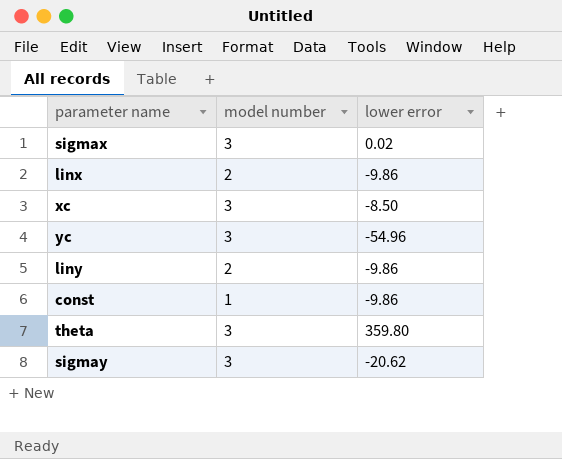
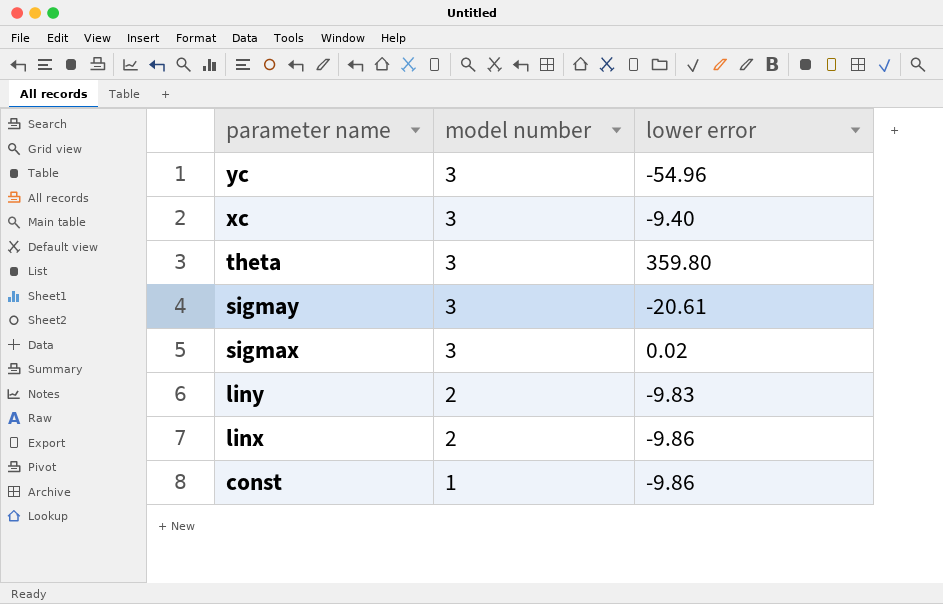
row order: none -> parameter name descending
xc | lower error: -8.50 -> -9.40
sigmay | lower error: -20.62 -> -20.61
liny | lower error: -9.86 -> -9.83

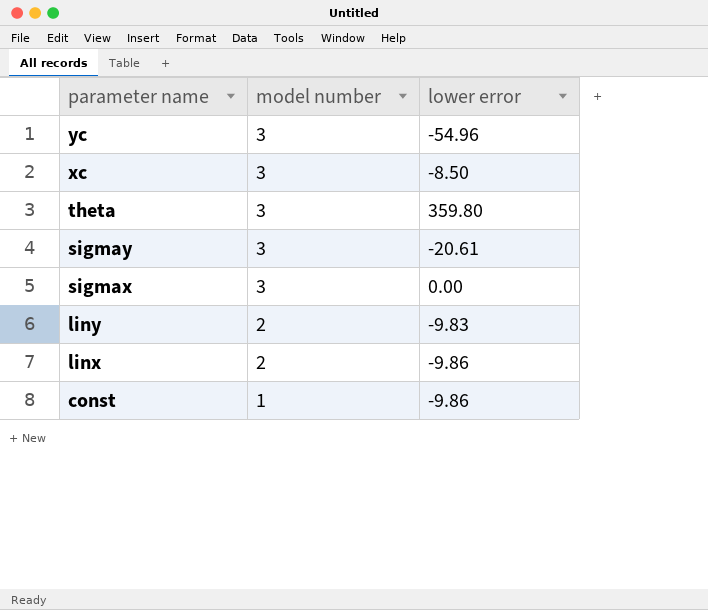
xc | lower error: -9.40 -> -8.50
sigmax | lower error: 0.02 -> 0.00

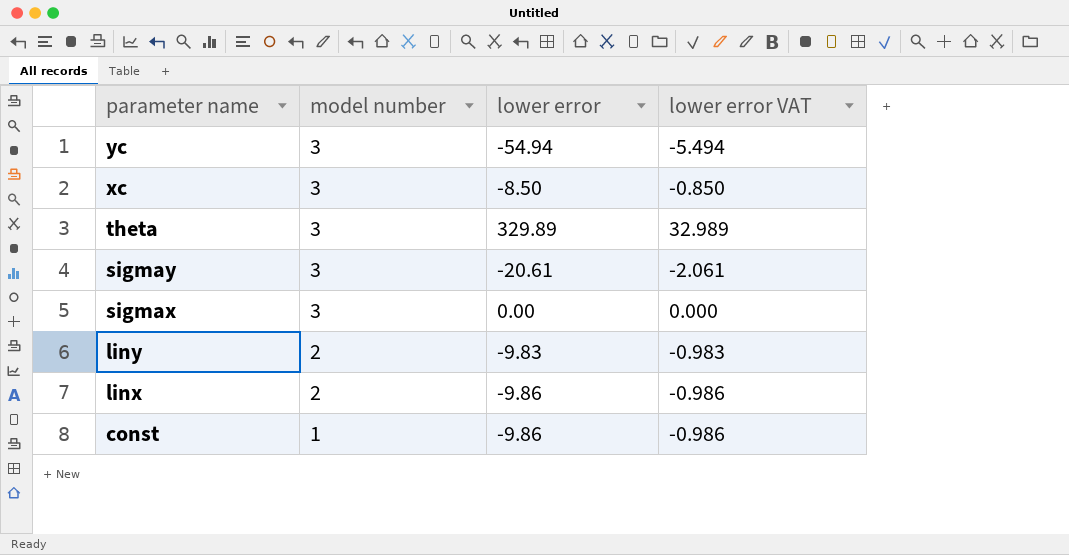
column lower error VAT | formula: none -> [lower error] * 0.1
yc | lower error: -54.96 -> -54.94
theta | lower error: 359.80 -> 329.89

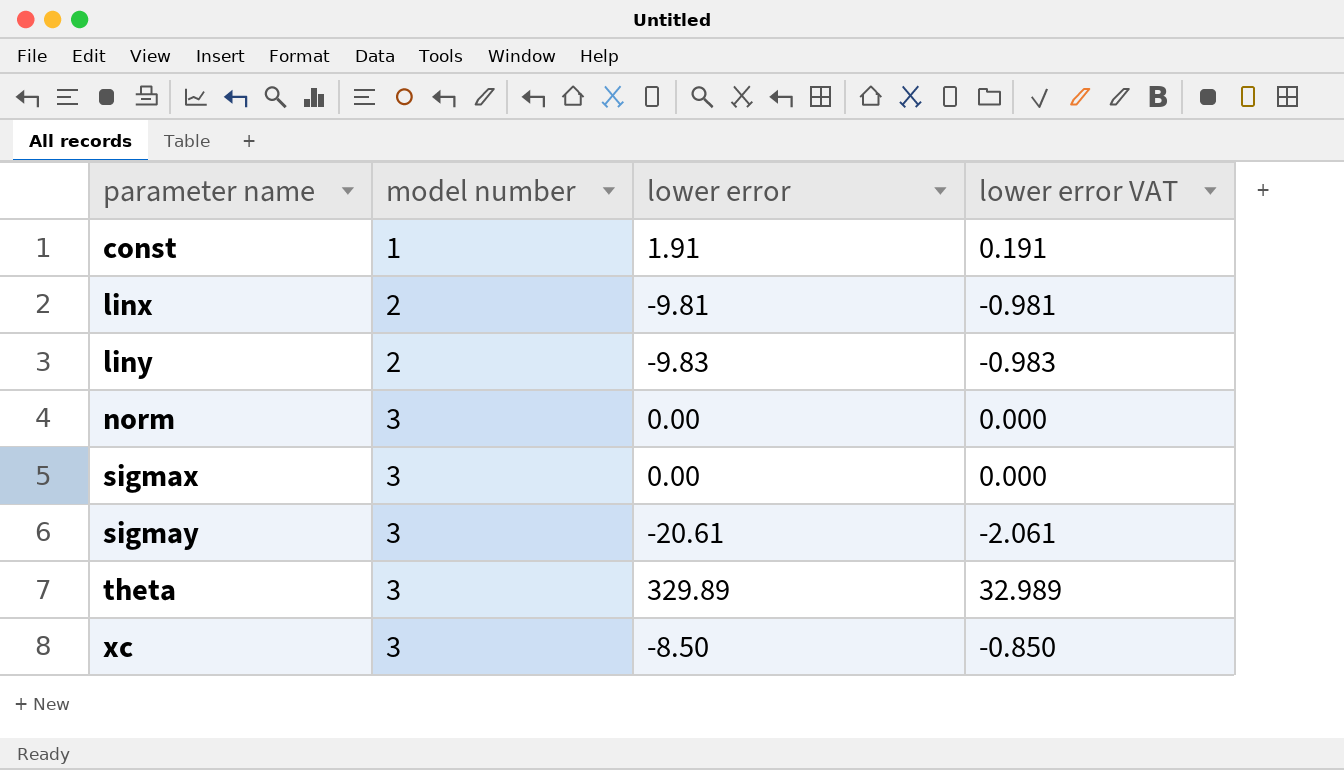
row order: parameter name descending -> parameter name ascending
row yc: 3 | -54.94 | -5.494 -> none
const | lower error: -9.86 -> 1.91
const | lower error VAT: -0.986 -> 0.191
linx | lower error: -9.86 -> -9.81
linx | lower error VAT: -0.986 -> -0.981
row norm: none -> 3 | 0.00 | 0.000

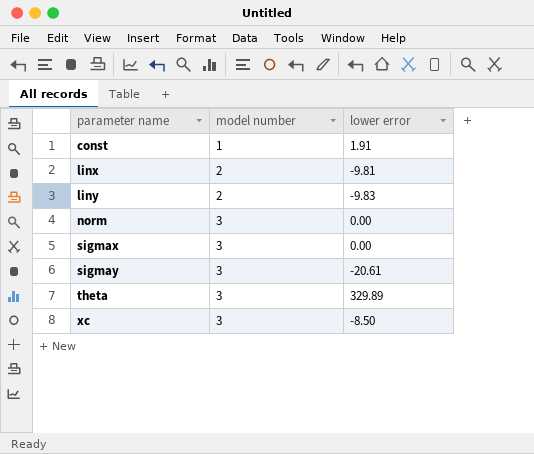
column lower error VAT | formula: [lower error] * 0.1 -> none

